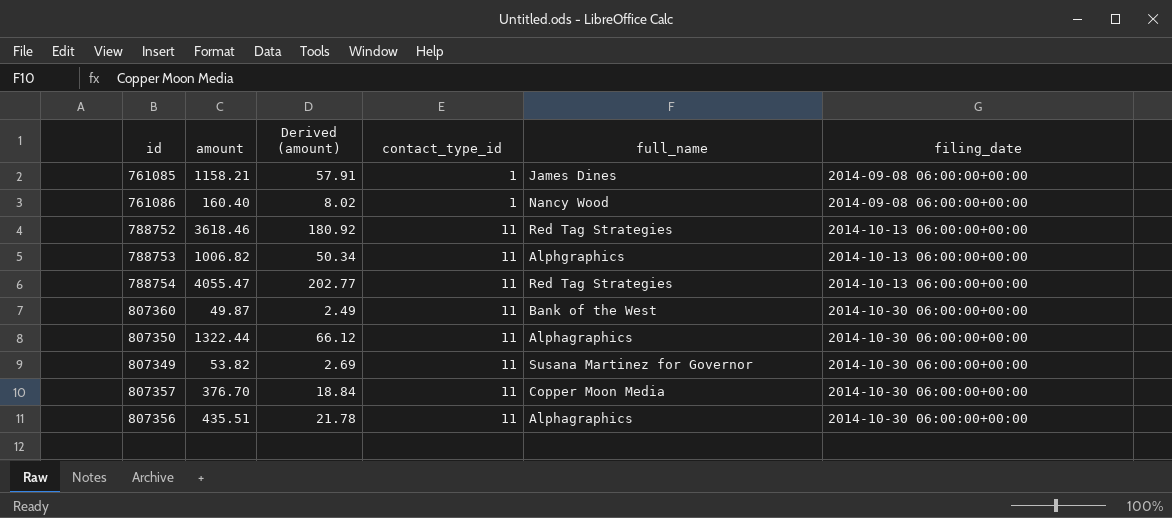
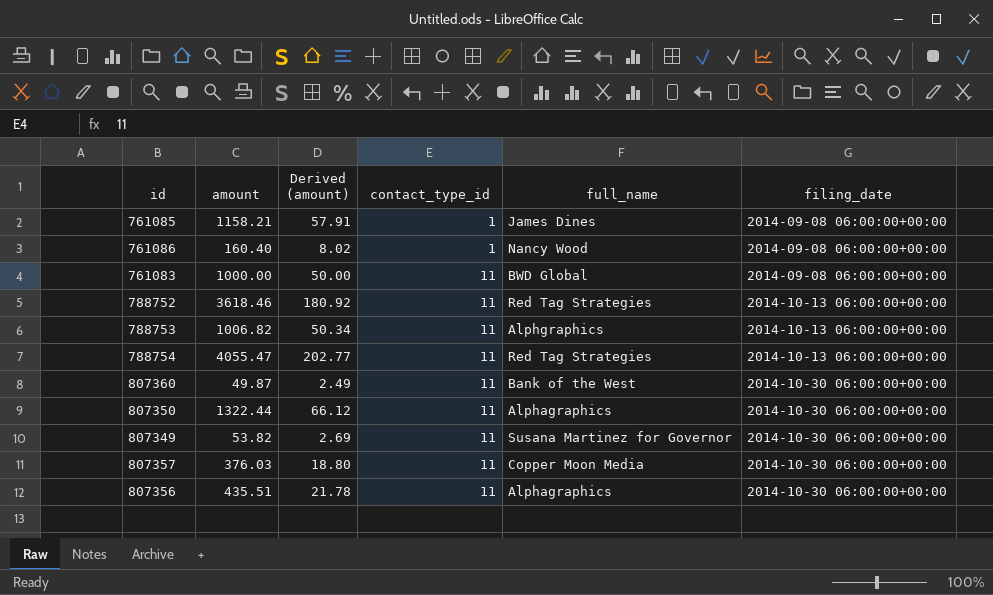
row 761083: none -> 1000.00 | 50.00 | 11 | BWD Global | 2014-09-08 06:00:00+00:00
807357 | amount: 376.70 -> 376.03
807357 | Derived (amount): 18.84 -> 18.80

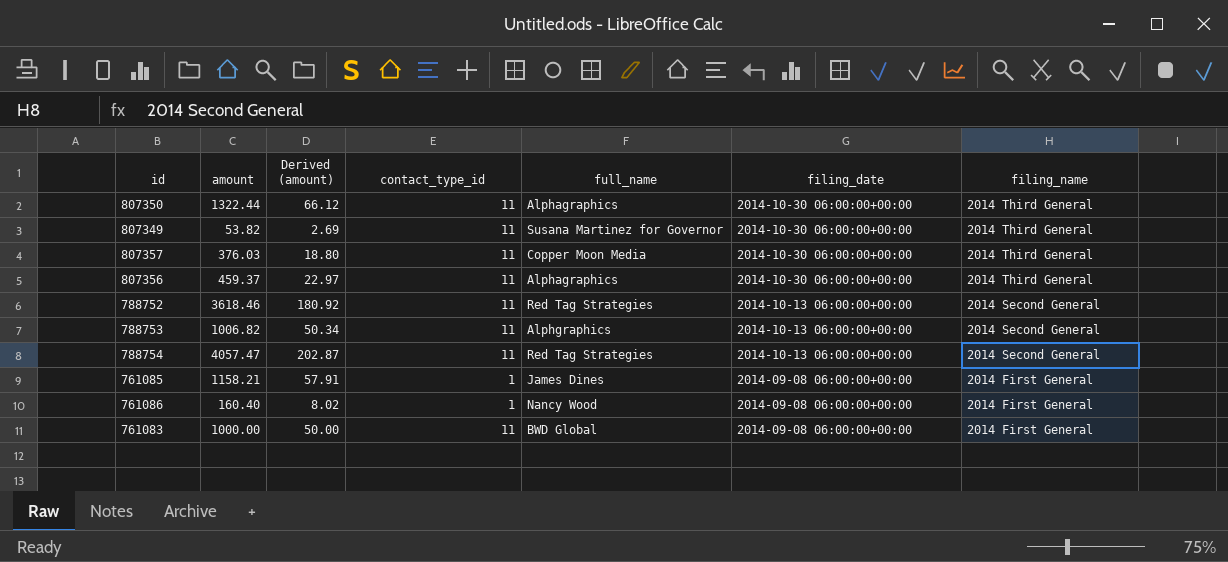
row order: contact_type_id ascending -> filing_date descending
column filing_name | position: none -> 7
row 807360: 49.87 | 2.49 | 11 | Bank of the West | 2014-10-30 06:00:00+00:00 -> none
807356 | amount: 435.51 -> 459.37
807356 | Derived (amount): 21.78 -> 22.97
788754 | amount: 4055.47 -> 4057.47
788754 | Derived (amount): 202.77 -> 202.87

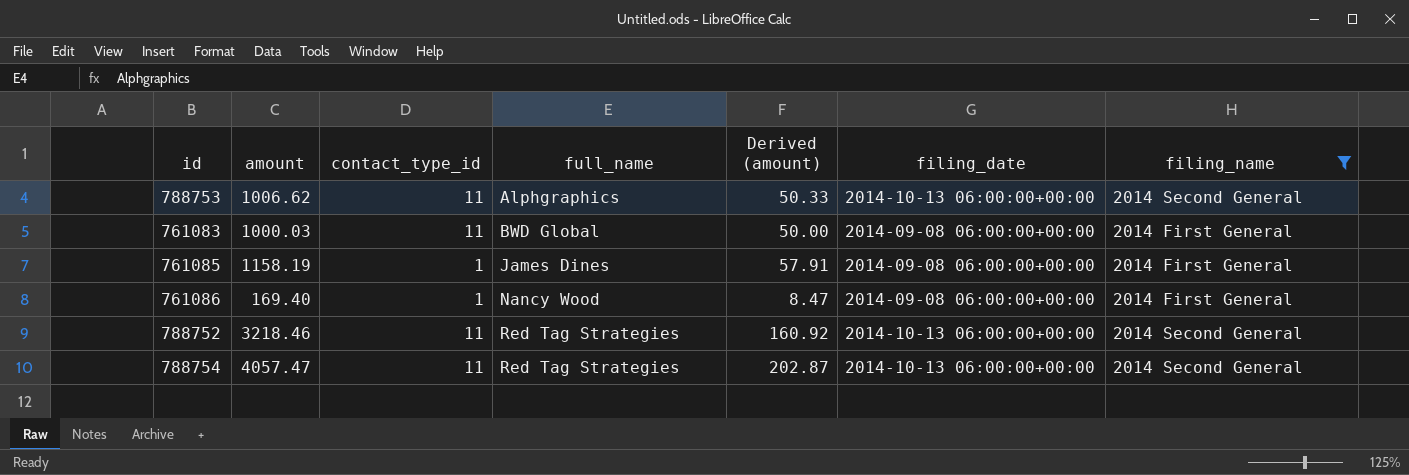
filter: none -> filing_name != 2014 Third General
row order: filing_date descending -> full_name ascending
column Derived (amount) | position: 3 -> 5
788753 | amount: 1006.82 -> 1006.62
788753 | Derived (amount): 50.34 -> 50.33
761083 | amount: 1000.00 -> 1000.03
761085 | amount: 1158.21 -> 1158.19
761086 | amount: 160.40 -> 169.40
761086 | Derived (amount): 8.02 -> 8.47
788752 | amount: 3618.46 -> 3218.46
788752 | Derived (amount): 180.92 -> 160.92

